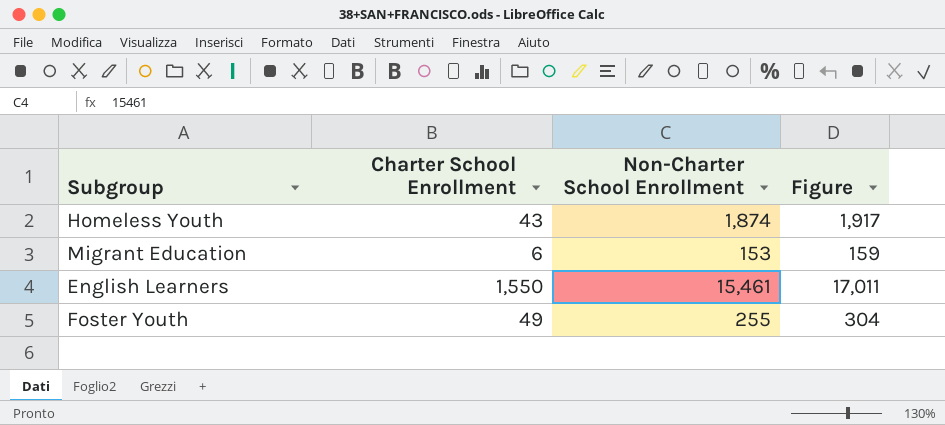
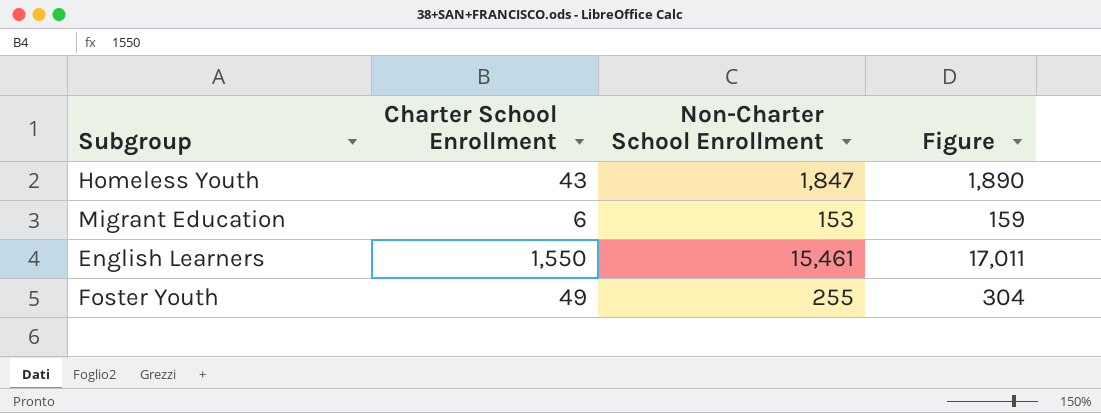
Homeless Youth | Non-Charter School Enrollment: 1,874 -> 1,847
Homeless Youth | Figure: 1,917 -> 1,890

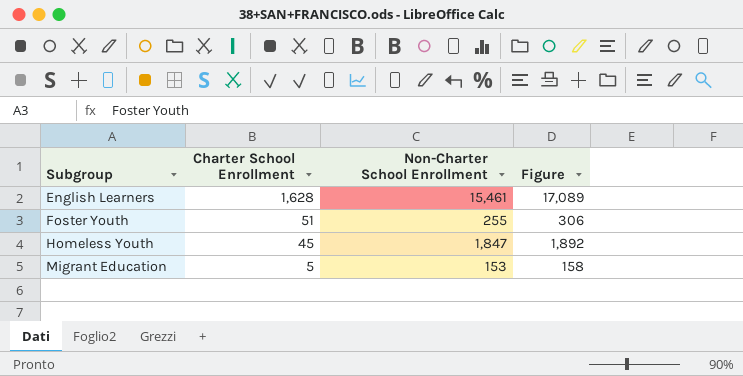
row order: none -> Subgroup ascending
English Learners | Charter School Enrollment: 1,550 -> 1,628
English Learners | Figure: 17,011 -> 17,089
Foster Youth | Charter School Enrollment: 49 -> 51
Foster Youth | Figure: 304 -> 306
Homeless Youth | Charter School Enrollment: 43 -> 45
Homeless Youth | Figure: 1,890 -> 1,892
Migrant Education | Charter School Enrollment: 6 -> 5
Migrant Education | Figure: 159 -> 158

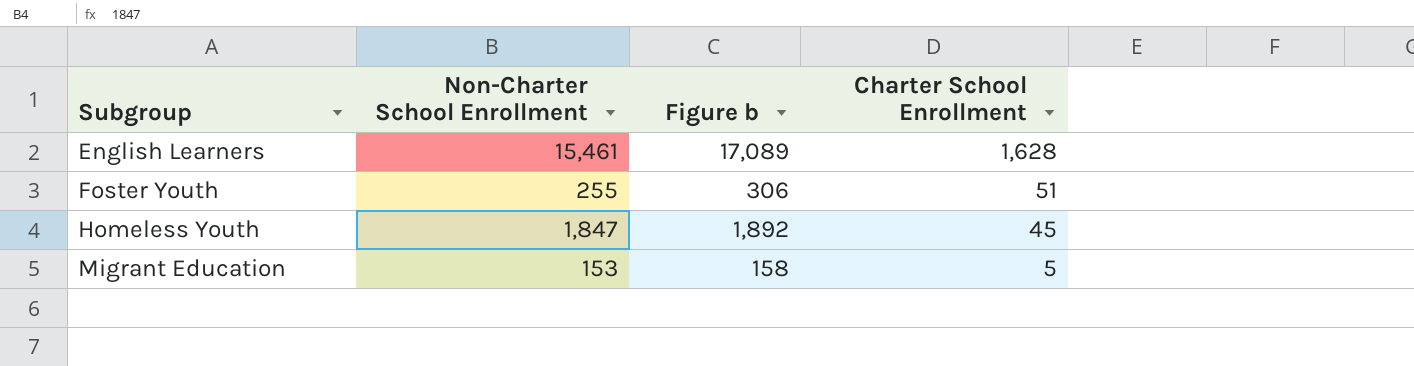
column name: Figure -> Figure b
column Charter School Enrollment | position: 2 -> 4

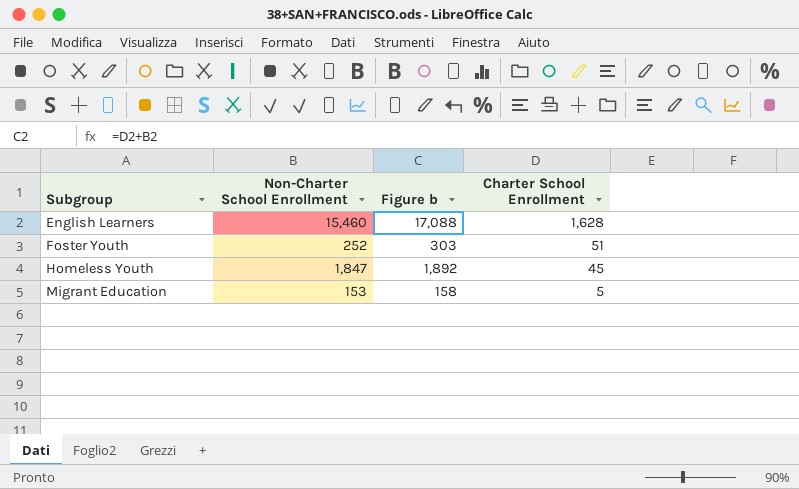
English Learners | Non-Charter School Enrollment: 15,461 -> 15,460
English Learners | Figure b: 17,089 -> 17,088
Foster Youth | Non-Charter School Enrollment: 255 -> 252
Foster Youth | Figure b: 306 -> 303

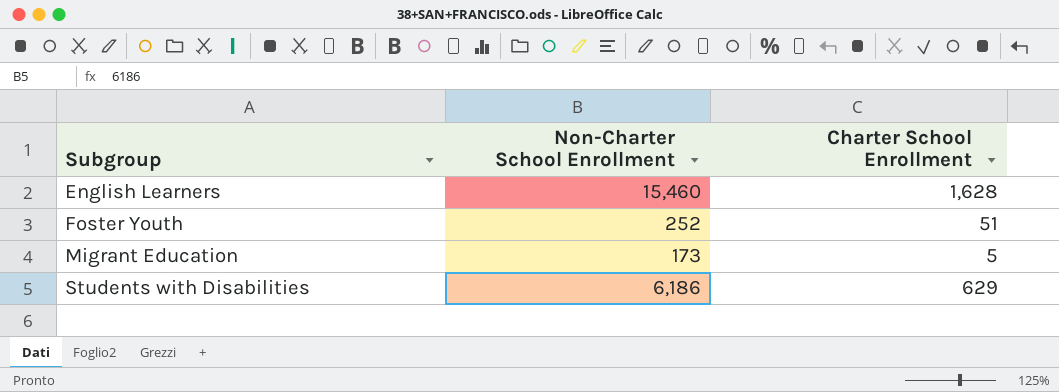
column Figure b | formula: [Non-Charter School Enrollment] + [Charter School Enrollment] -> none
row Homeless Youth: 1,847 | 1,892 | 45 -> none
Migrant Education | Non-Charter School Enrollment: 153 -> 173
row Students with Disabilities: none -> 6,186 | 629

